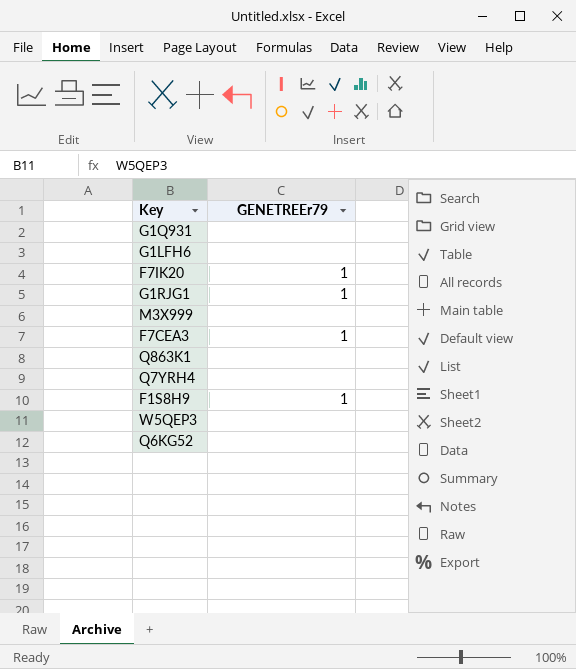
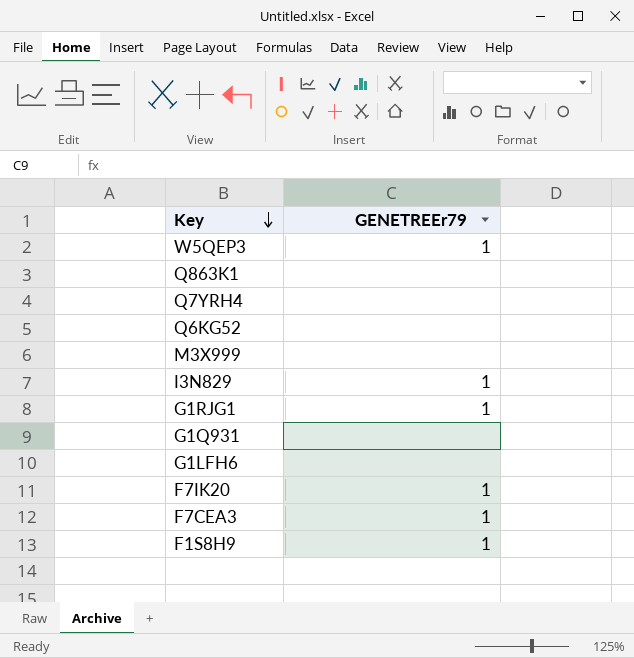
row order: none -> Key descending
W5QEP3 | GENETREEr79: none -> 1
row I3N829: none -> 1

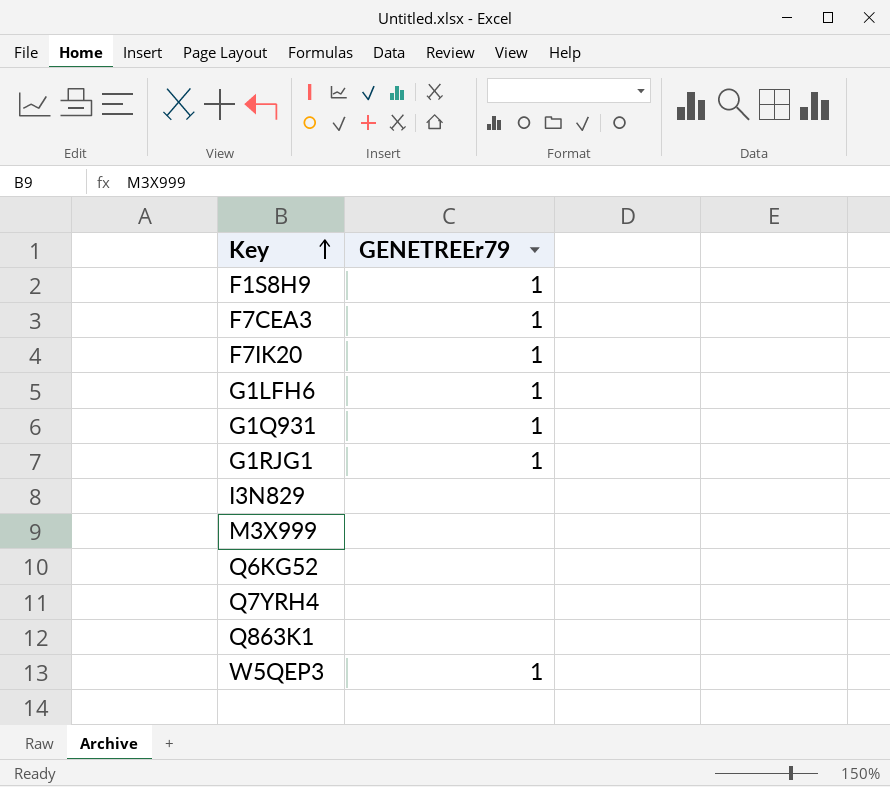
row order: Key descending -> Key ascending
G1LFH6 | GENETREEr79: none -> 1
G1Q931 | GENETREEr79: none -> 1
I3N829 | GENETREEr79: 1 -> none

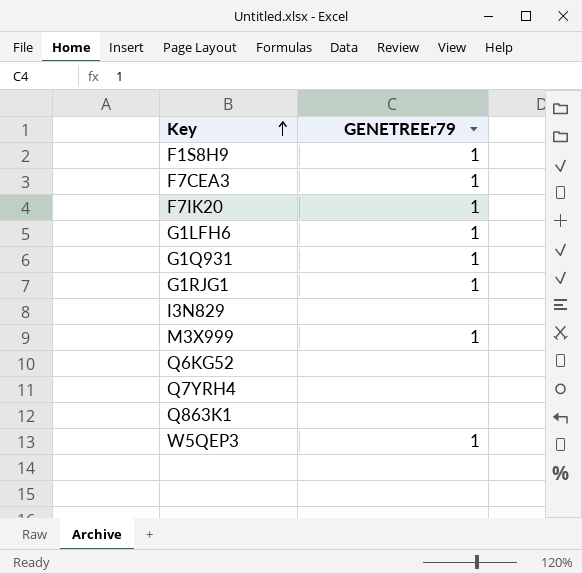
M3X999 | GENETREEr79: none -> 1

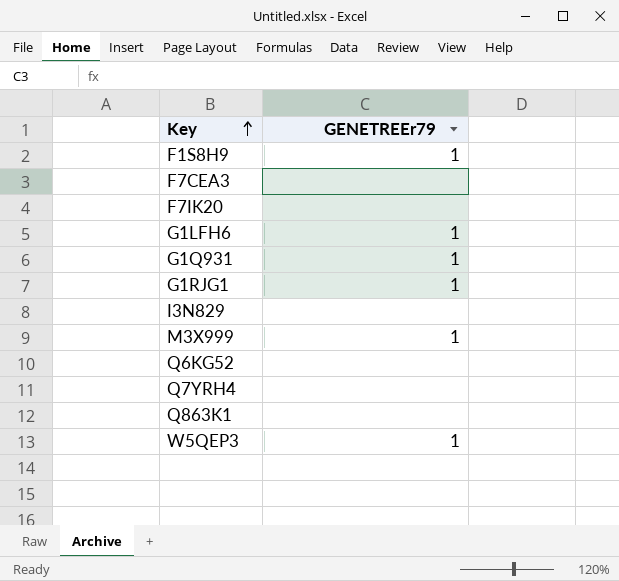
F7CEA3 | GENETREEr79: 1 -> none
F7IK20 | GENETREEr79: 1 -> none

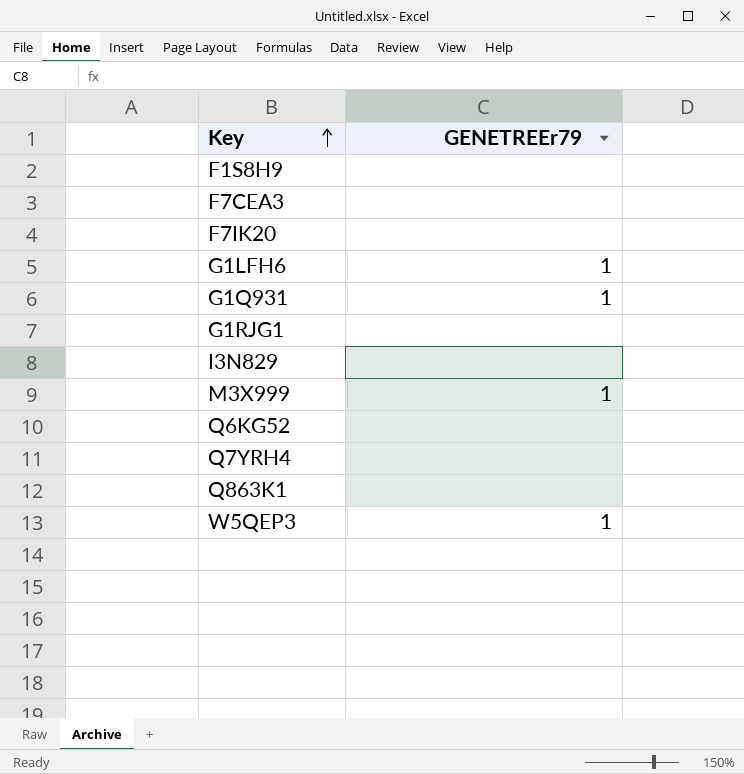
F1S8H9 | GENETREEr79: 1 -> none
G1RJG1 | GENETREEr79: 1 -> none

